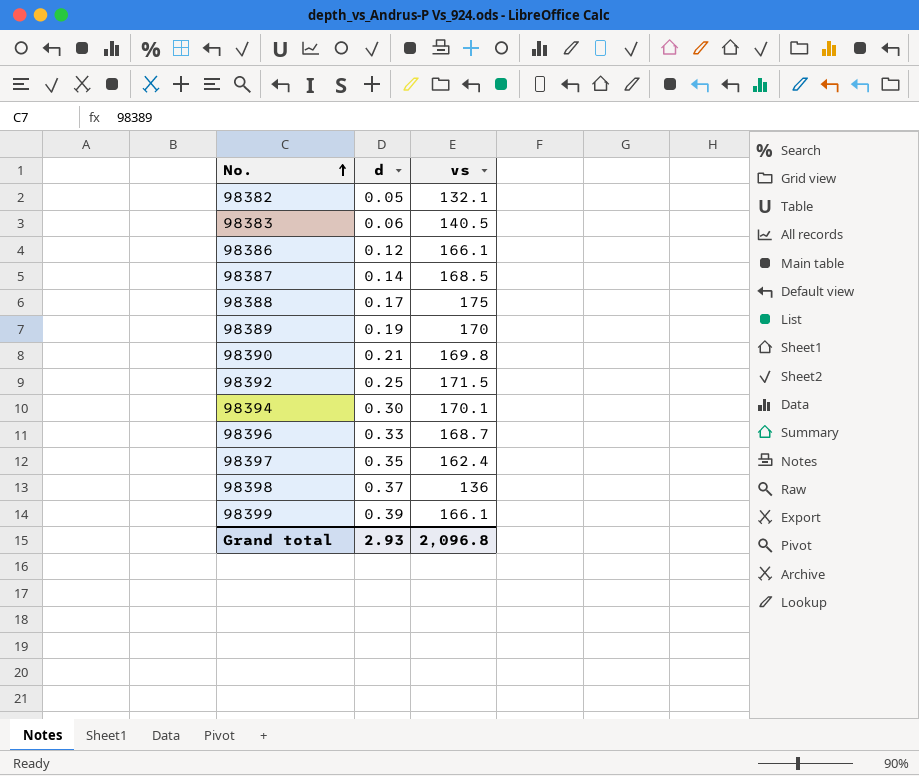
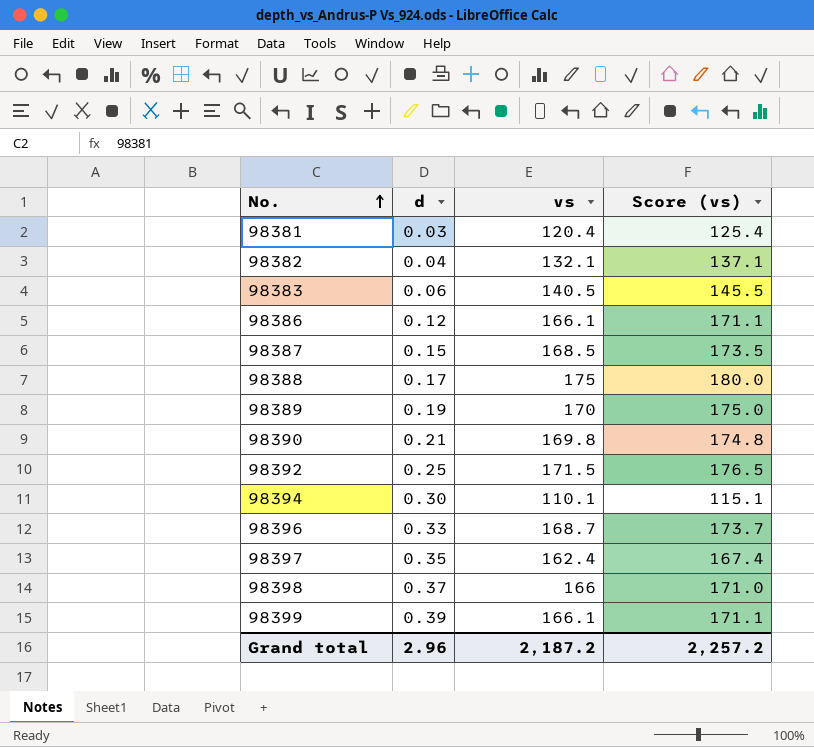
column Score (vs) | formula: none -> [vs] + 5
row 98381: none -> 0.03 | 120.4 | 125.4
98382 | d: 0.05 -> 0.04
98387 | d: 0.14 -> 0.15
98394 | vs: 170.1 -> 110.1
98398 | vs: 136 -> 166
Grand total | d: 2.93 -> 2.96
Grand total | vs: 2,096.8 -> 2,187.2

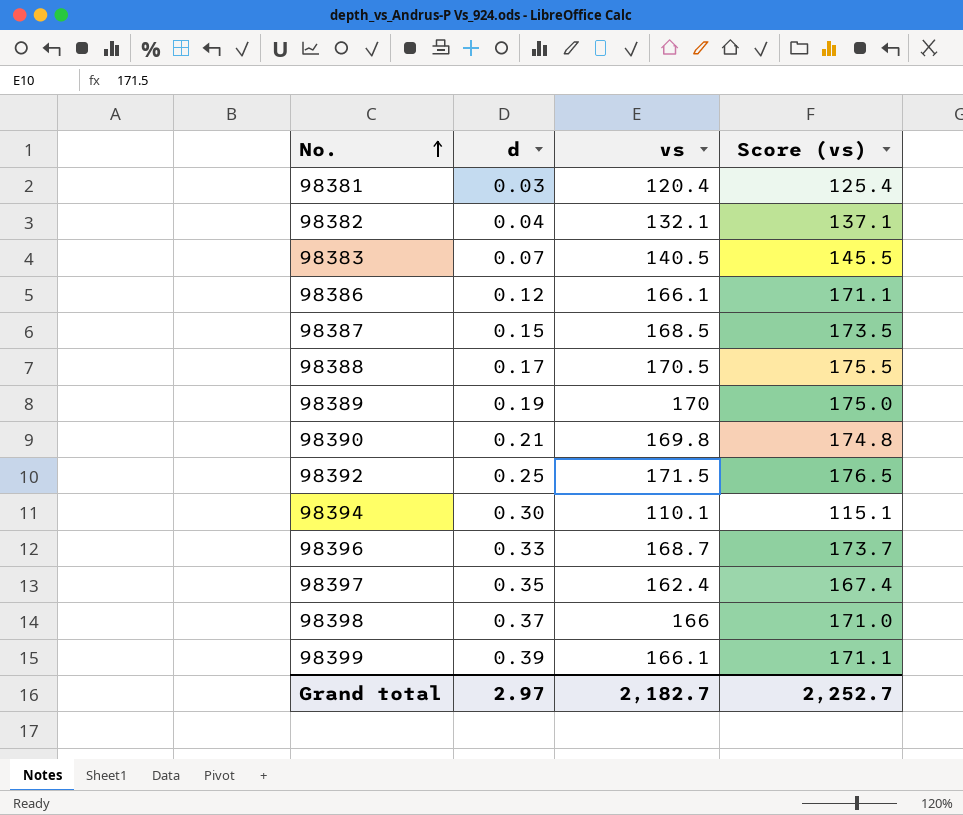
98383 | d: 0.06 -> 0.07
98388 | vs: 175 -> 170.5
98388 | Score (vs): 180.0 -> 175.5
Grand total | d: 2.96 -> 2.97
Grand total | vs: 2,187.2 -> 2,182.7
Grand total | Score (vs): 2,257.2 -> 2,252.7

